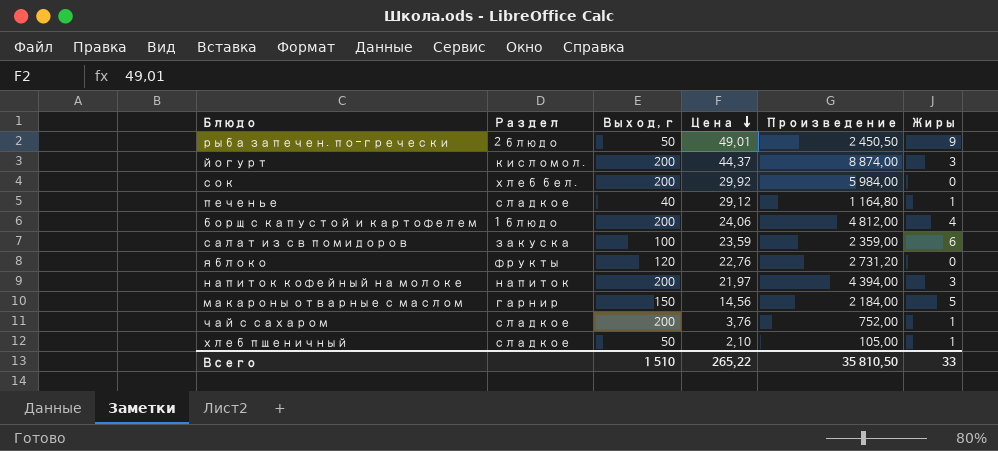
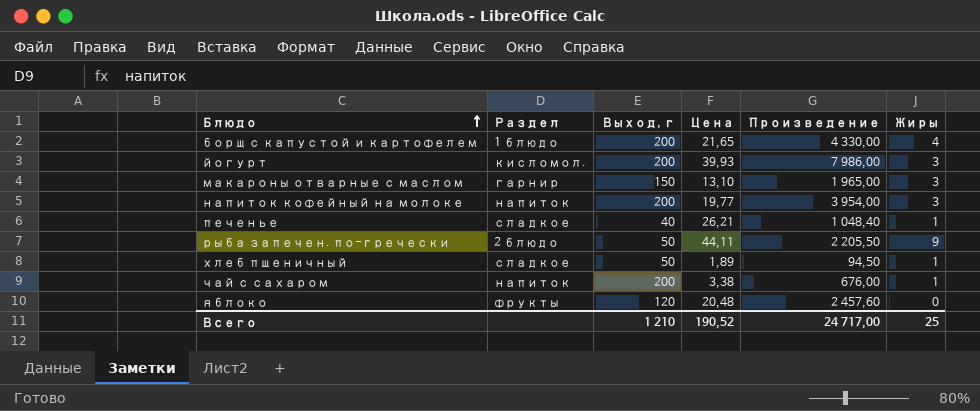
row order: Цена descending -> Блюдо ascending
row сок: хлеб бел. | 200 | 29,92 | 5 984,00 | 0 -> none
row салат из св помидоров: закуска | 100 | 23,59 | 2 359,00 | 6 -> none
борщ с капустой и картофелем | Цена: 24,06 -> 21,65
борщ с капустой и картофелем | Произведение: 4 812,00 -> 4 330,00
йогурт | Цена: 44,37 -> 39,93
йогурт | Произведение: 8 874,00 -> 7 986,00
макароны отварные с маслом | Цена: 14,56 -> 13,10
макароны отварные с маслом | Произведение: 2 184,00 -> 1 965,00
макароны отварные с маслом | Жиры: 5 -> 3
напиток кофейный на молоке | Цена: 21,97 -> 19,77
напиток кофейный на молоке | Произведение: 4 394,00 -> 3 954,00
печенье | Цена: 29,12 -> 26,21
печенье | Произведение: 1 164,80 -> 1 048,40
рыба запечен. по-гречески | Цена: 49,01 -> 44,11
рыба запечен. по-гречески | Произведение: 2 450,50 -> 2 205,50
хлеб пшеничный | Цена: 2,10 -> 1,89
хлеб пшеничный | Произведение: 105,00 -> 94,50
чай с сахаром | Раздел: сладкое -> напиток
чай с сахаром | Цена: 3,76 -> 3,38
чай с сахаром | Произведение: 752,00 -> 676,00
яблоко | Цена: 22,76 -> 20,48
яблоко | Произведение: 2 731,20 -> 2 457,60
Всего | Выход, г: 1 510 -> 1 210
Всего | Цена: 265,22 -> 190,52
Всего | Произведение: 35 810,50 -> 24 717,00
Всего | Жиры: 33 -> 25

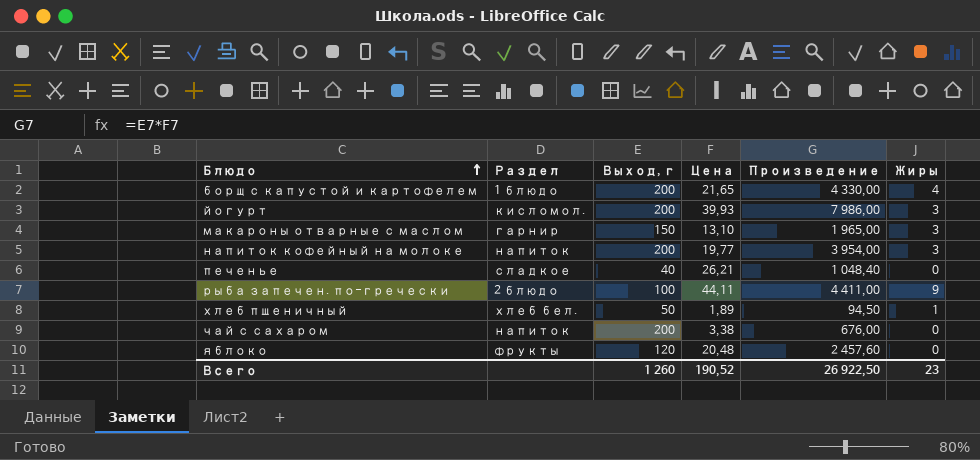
печенье | Жиры: 1 -> 0
рыба запечен. по-гречески | Выход, г: 50 -> 100
рыба запечен. по-гречески | Произведение: 2 205,50 -> 4 411,00
хлеб пшеничный | Раздел: сладкое -> хлеб бел.
чай с сахаром | Жиры: 1 -> 0
Всего | Выход, г: 1 210 -> 1 260
Всего | Произведение: 24 717,00 -> 26 922,50
Всего | Жиры: 25 -> 23

